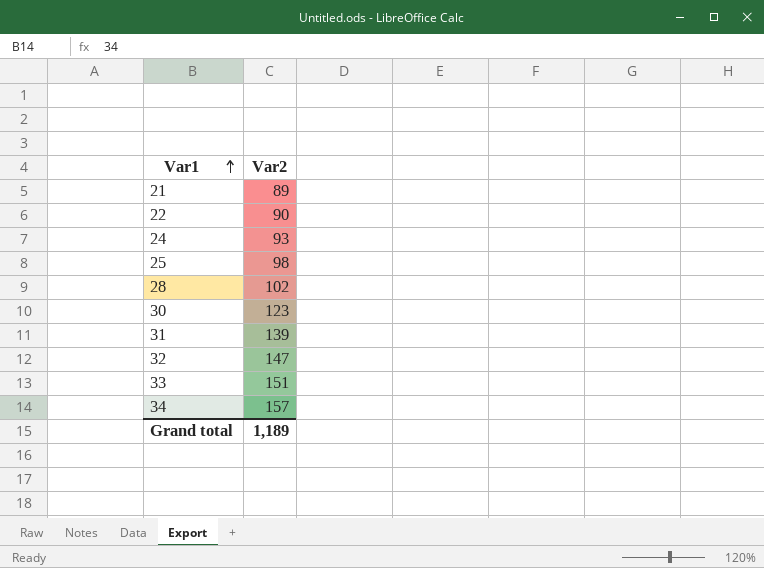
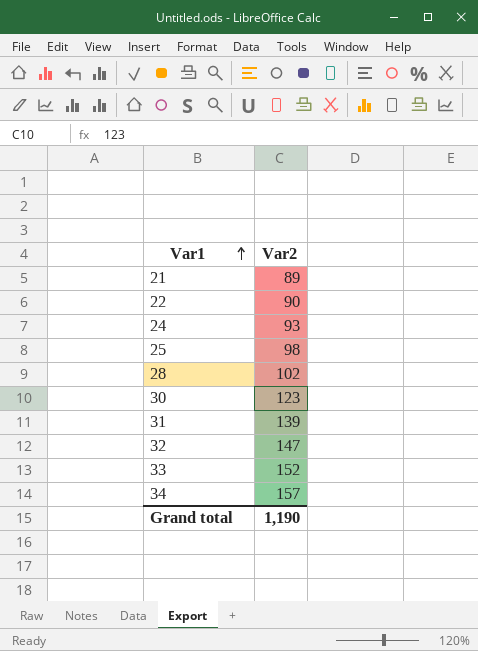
33 | Var2: 151 -> 152
Grand total | Var2: 1,189 -> 1,190

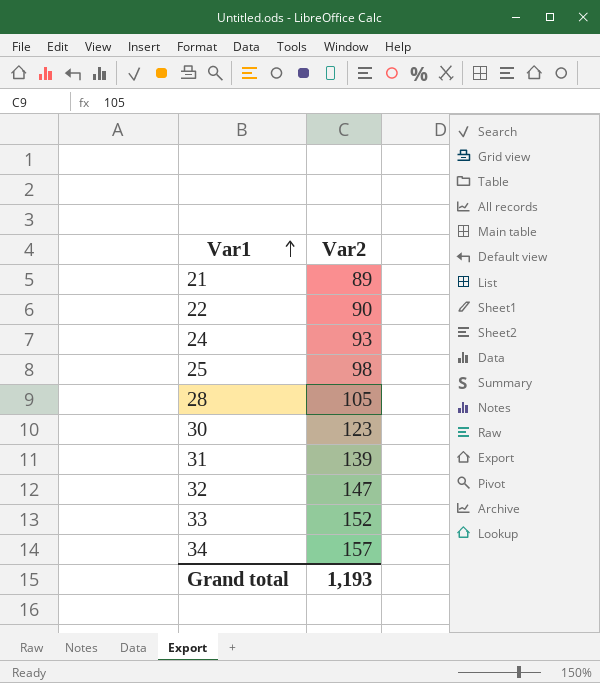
28 | Var2: 102 -> 105
Grand total | Var2: 1,190 -> 1,193

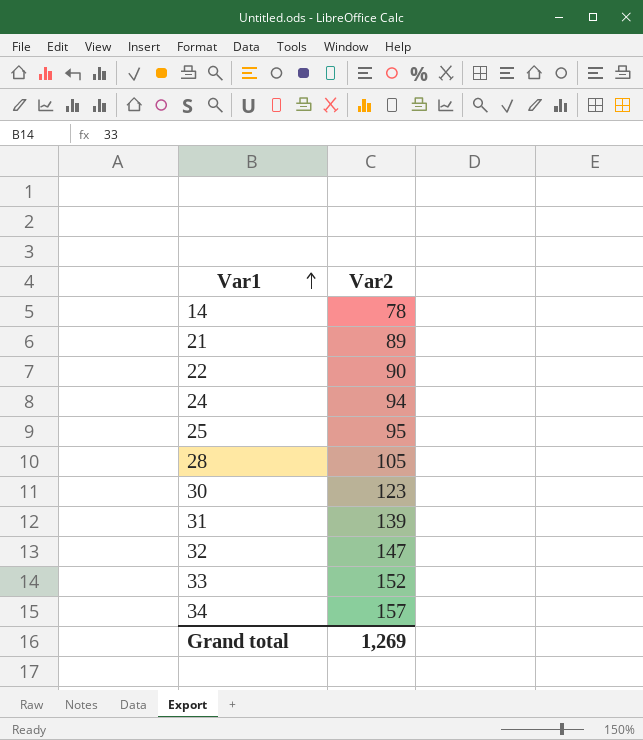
row 14: none -> 78
24 | Var2: 93 -> 94
25 | Var2: 98 -> 95
Grand total | Var2: 1,193 -> 1,269

